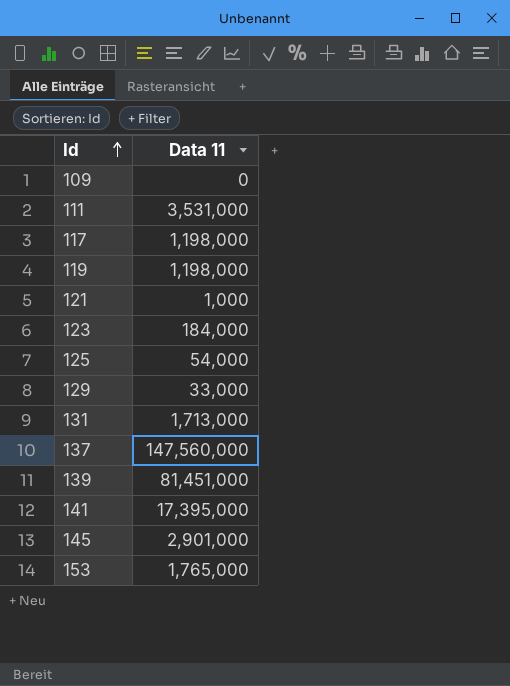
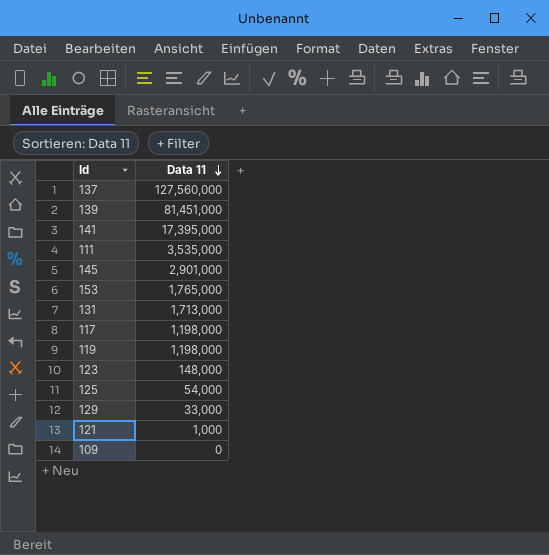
row order: Id ascending -> Data 11 descending
137 | Data 11: 147,560,000 -> 127,560,000
111 | Data 11: 3,531,000 -> 3,535,000
123 | Data 11: 184,000 -> 148,000

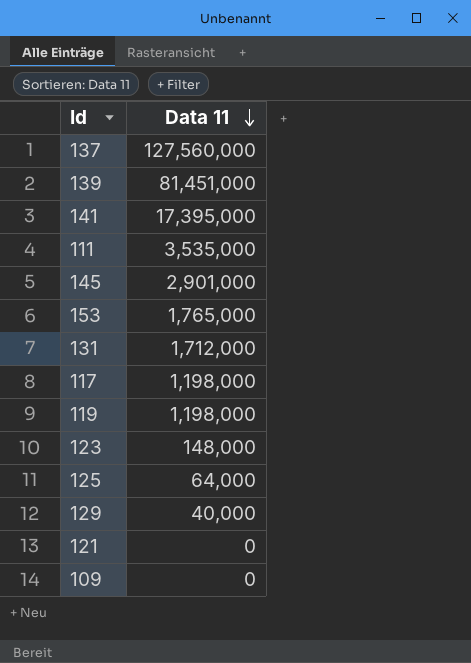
131 | Data 11: 1,713,000 -> 1,712,000
125 | Data 11: 54,000 -> 64,000
129 | Data 11: 33,000 -> 40,000
121 | Data 11: 1,000 -> 0

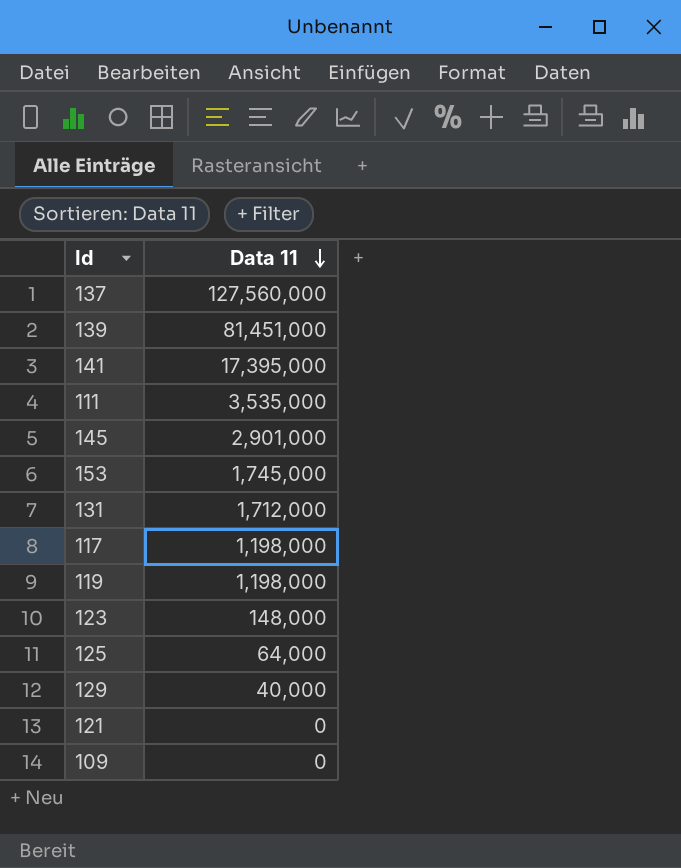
153 | Data 11: 1,765,000 -> 1,745,000

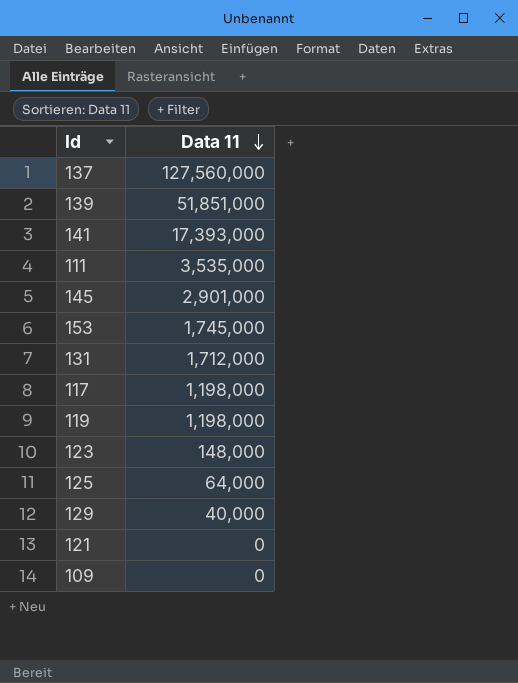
139 | Data 11: 81,451,000 -> 51,851,000
141 | Data 11: 17,395,000 -> 17,393,000

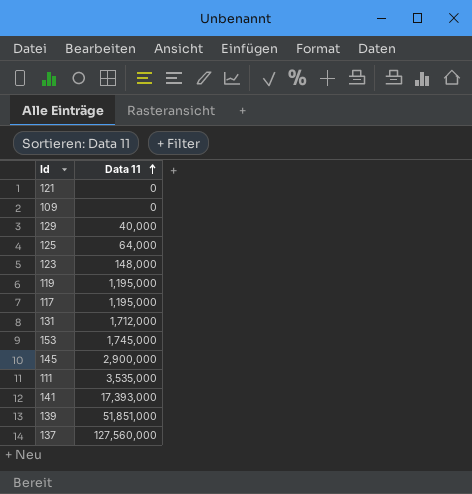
row order: Data 11 descending -> Data 11 ascending
119 | Data 11: 1,198,000 -> 1,195,000
117 | Data 11: 1,198,000 -> 1,195,000
145 | Data 11: 2,901,000 -> 2,900,000

